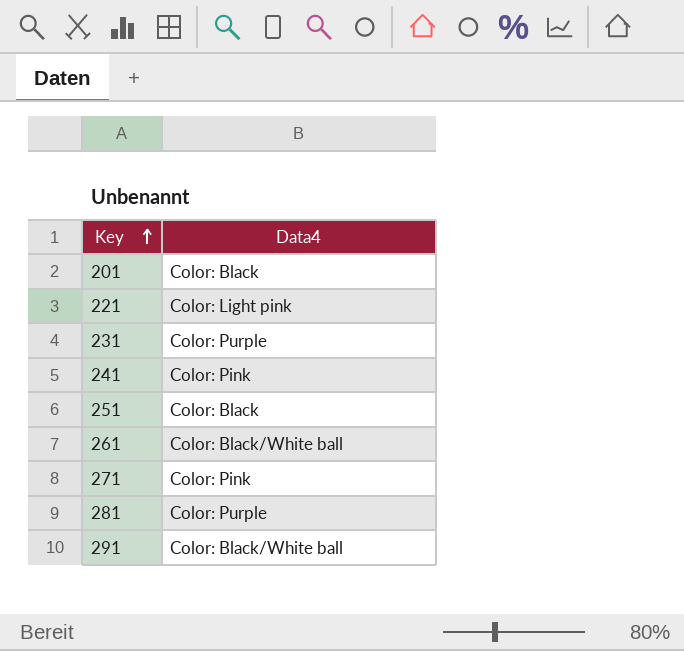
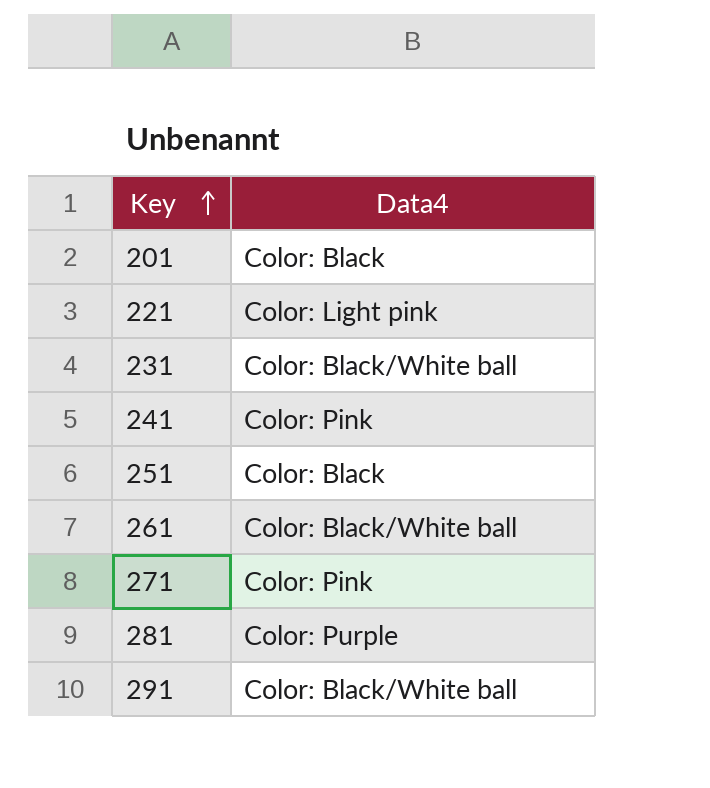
231 | Data4: Color: Purple -> Color: Black/White ball

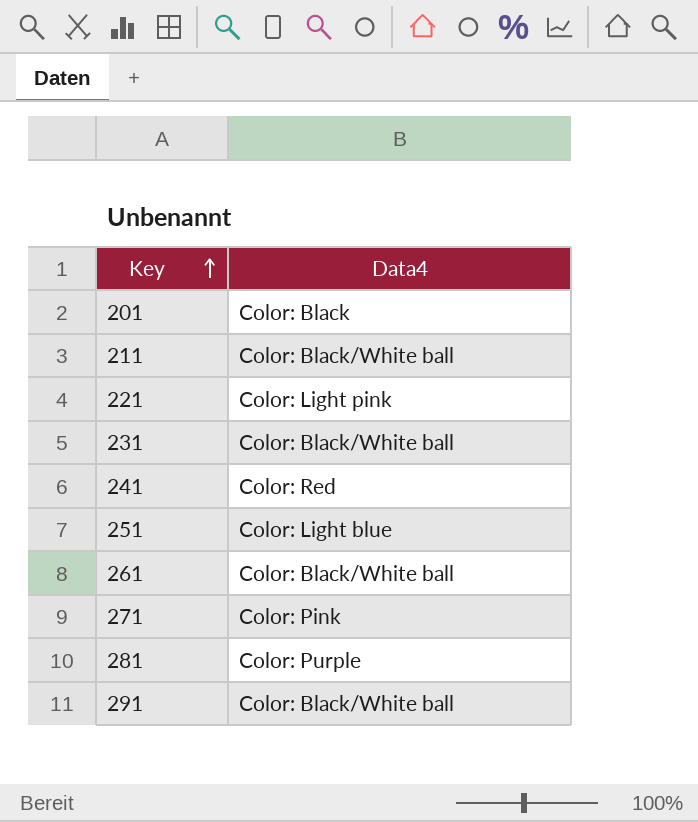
row 211: none -> Color: Black/White ball
241 | Data4: Color: Pink -> Color: Red
251 | Data4: Color: Black -> Color: Light blue

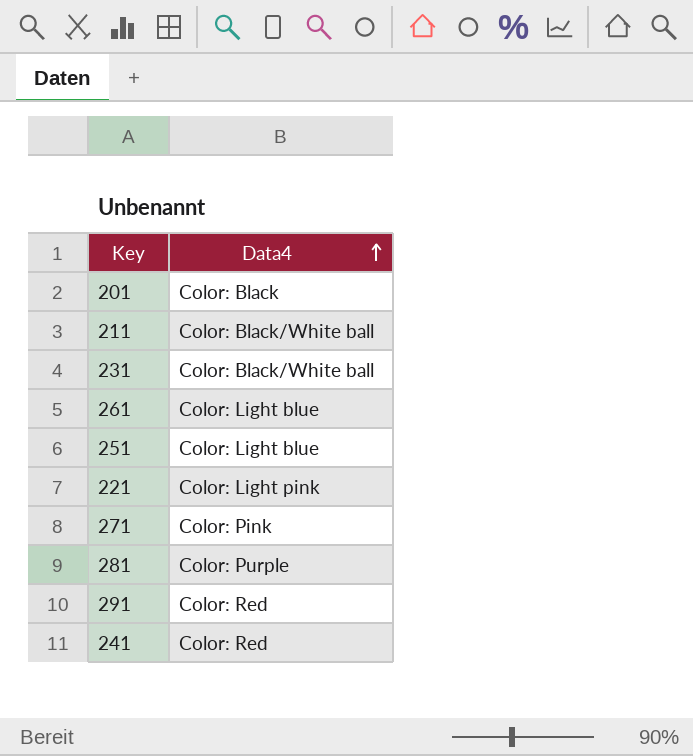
row order: Key ascending -> Data4 ascending
261 | Data4: Color: Black/White ball -> Color: Light blue
291 | Data4: Color: Black/White ball -> Color: Red

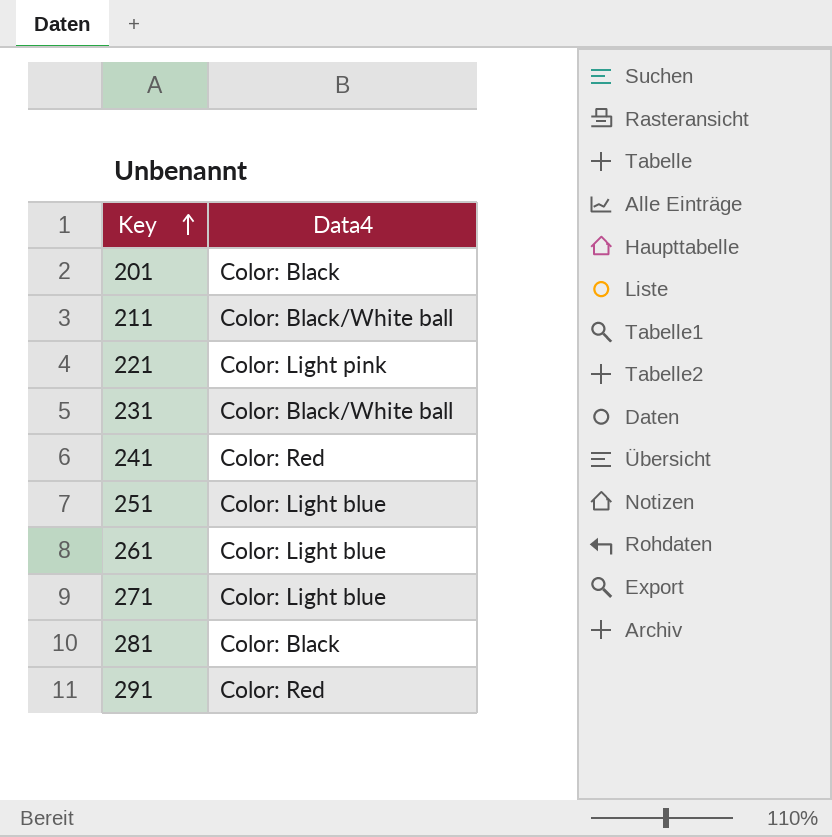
row order: Data4 ascending -> Key ascending
271 | Data4: Color: Pink -> Color: Light blue
281 | Data4: Color: Purple -> Color: Black

